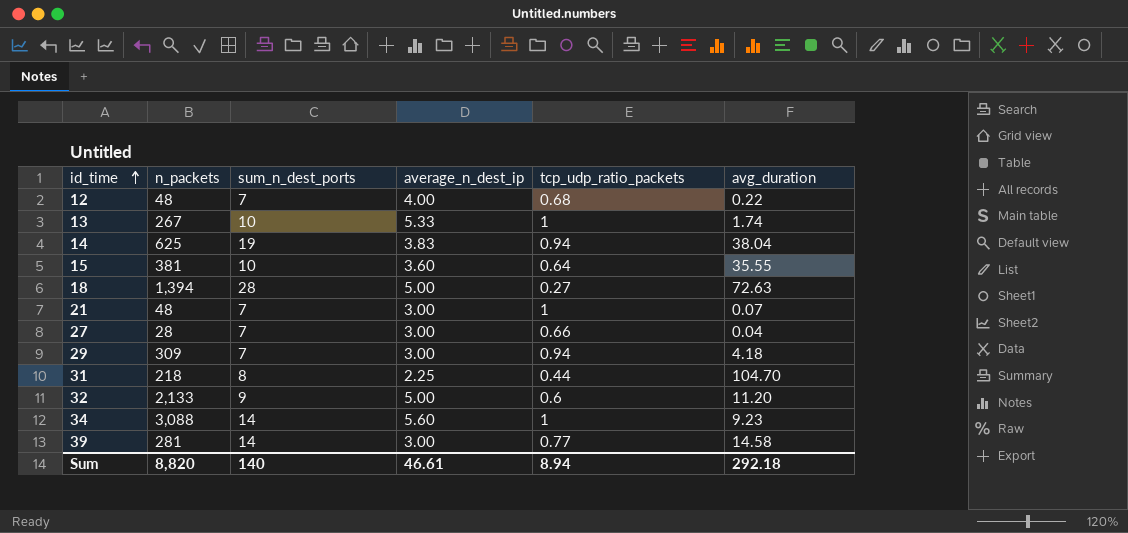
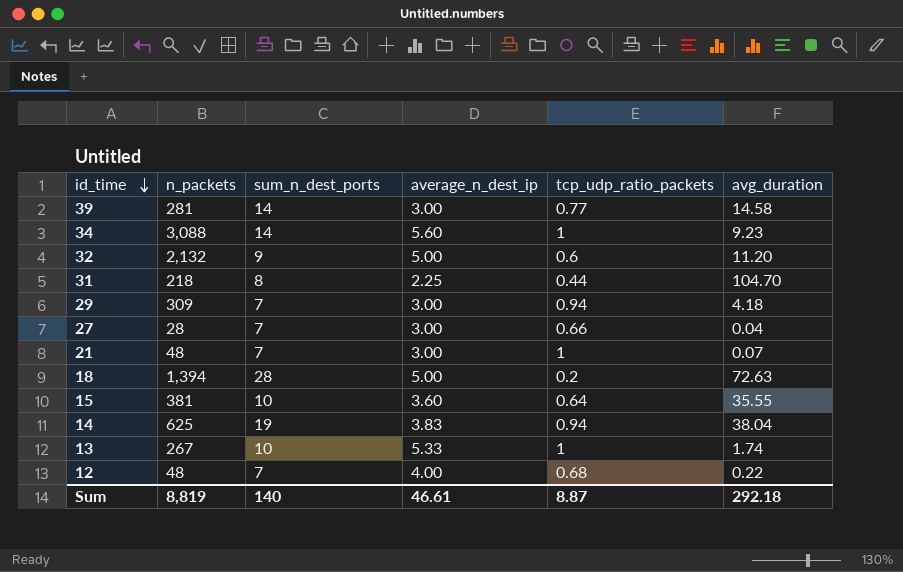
row order: id_time ascending -> id_time descending
32 | n_packets: 2,133 -> 2,132
18 | tcp_udp_ratio_packets: 0.27 -> 0.2
Sum | n_packets: 8,820 -> 8,819
Sum | tcp_udp_ratio_packets: 8.94 -> 8.87

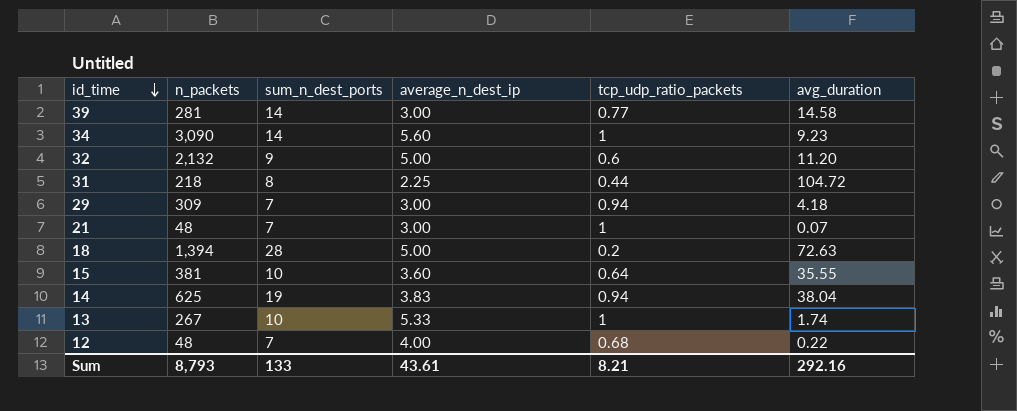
row 27: 28 | 7 | 3.00 | 0.66 | 0.04 -> none
34 | n_packets: 3,088 -> 3,090
31 | avg_duration: 104.70 -> 104.72
Sum | n_packets: 8,819 -> 8,793
Sum | sum_n_dest_ports: 140 -> 133
Sum | average_n_dest_ip: 46.61 -> 43.61
Sum | tcp_udp_ratio_packets: 8.87 -> 8.21
Sum | avg_duration: 292.18 -> 292.16

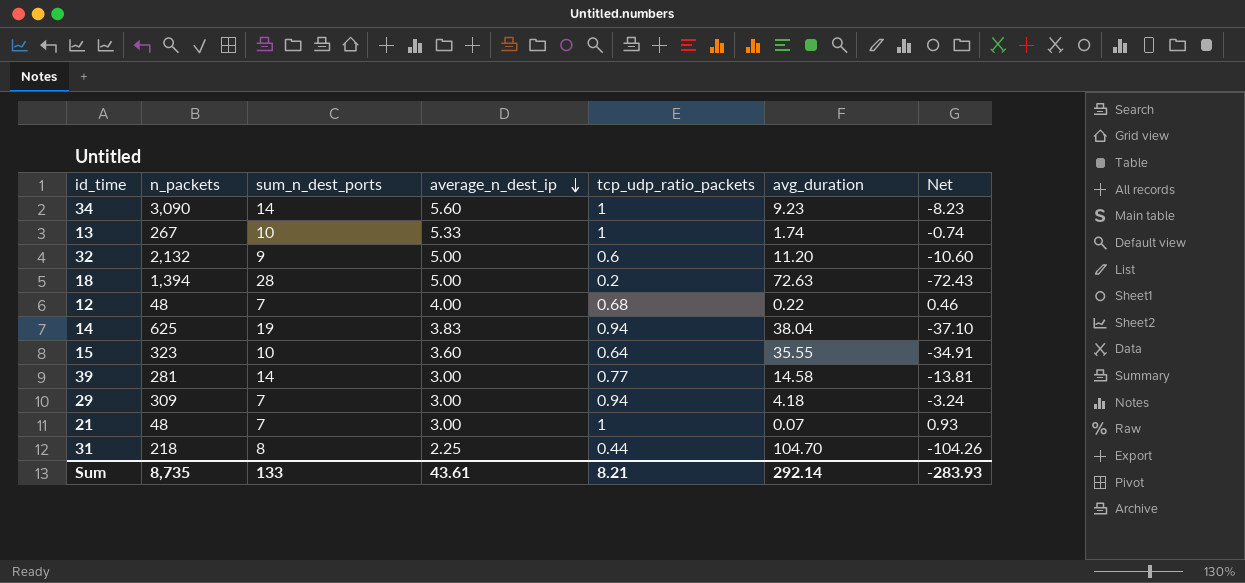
row order: id_time descending -> average_n_dest_ip descending
column Net | formula: none -> [tcp_udp_ratio_packets] - [avg_duration]
15 | n_packets: 381 -> 323
31 | avg_duration: 104.72 -> 104.70
Sum | n_packets: 8,793 -> 8,735
Sum | avg_duration: 292.16 -> 292.14

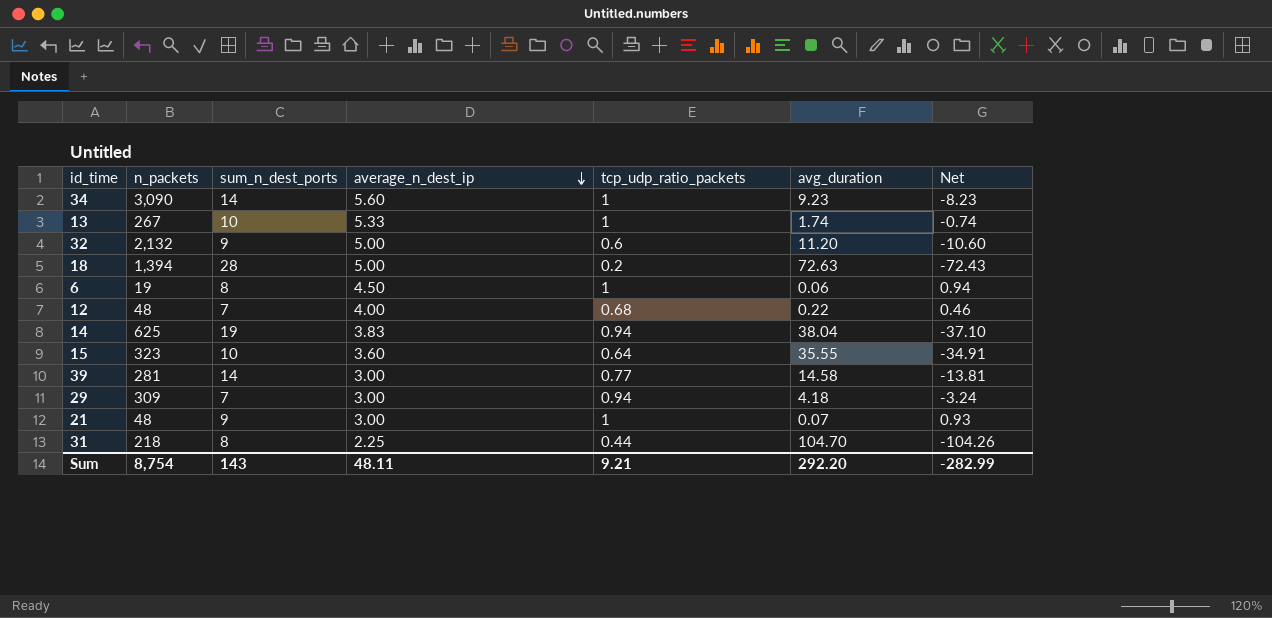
row 6: none -> 19 | 8 | 4.50 | 1 | 0.06 | 0.94
21 | sum_n_dest_ports: 7 -> 9
Sum | n_packets: 8,735 -> 8,754
Sum | sum_n_dest_ports: 133 -> 143
Sum | average_n_dest_ip: 43.61 -> 48.11
Sum | tcp_udp_ratio_packets: 8.21 -> 9.21
Sum | avg_duration: 292.14 -> 292.20
Sum | Net: -283.93 -> -282.99

